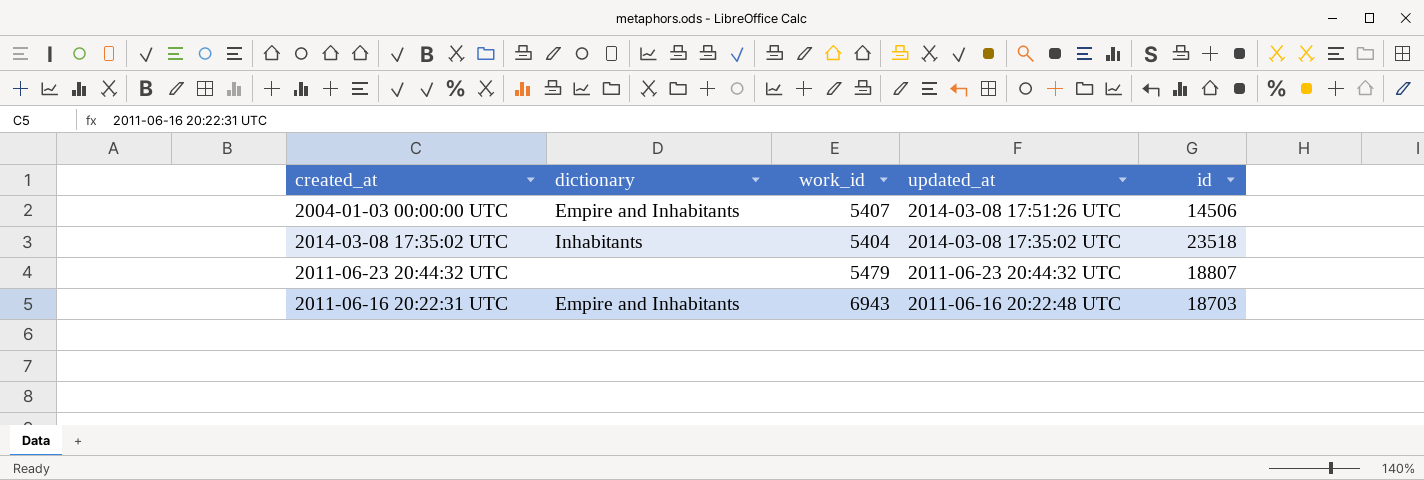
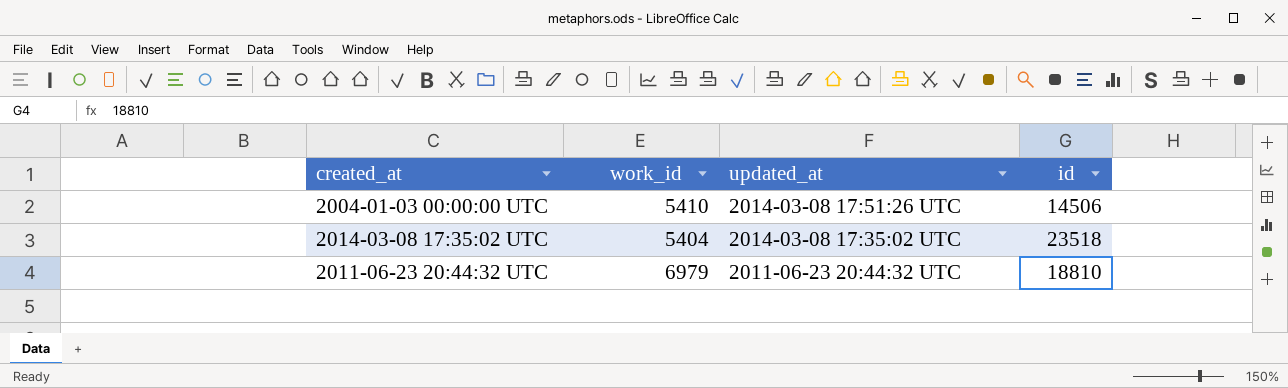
column dictionary | position: 2 -> none
row 2011-06-16 20:22:31 UTC: Empire and Inhabitants | 6943 | 2011-06-16 20:22:48 UTC | 18703 -> none
2004-01-03 00:00:00 UTC | work_id: 5407 -> 5410
2011-06-23 20:44:32 UTC | work_id: 5479 -> 6979
2011-06-23 20:44:32 UTC | id: 18807 -> 18810

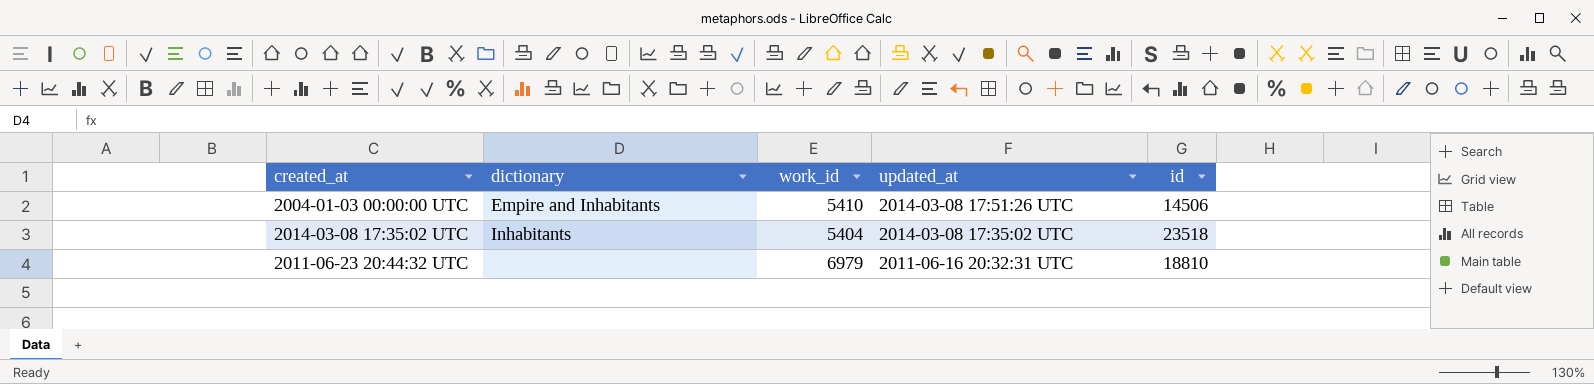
column dictionary | position: none -> 2
2011-06-23 20:44:32 UTC | updated_at: 2011-06-23 20:44:32 UTC -> 2011-06-16 20:32:31 UTC

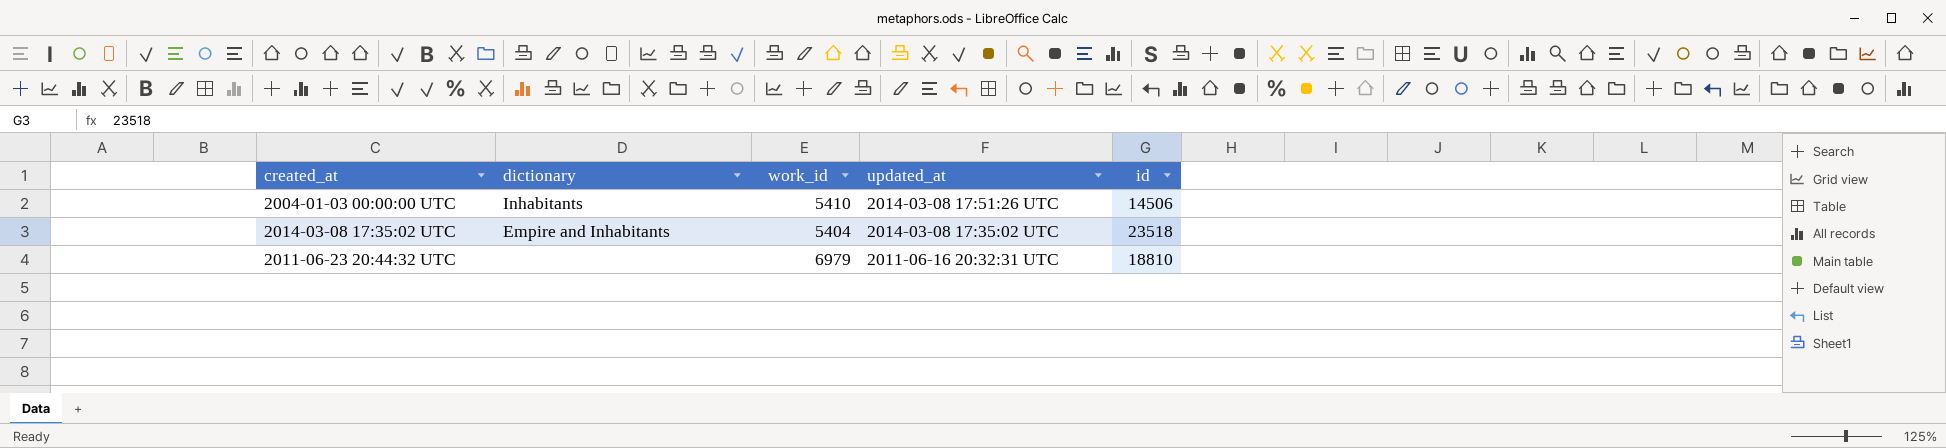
2004-01-03 00:00:00 UTC | dictionary: Empire and Inhabitants -> Inhabitants
2014-03-08 17:35:02 UTC | dictionary: Inhabitants -> Empire and Inhabitants

